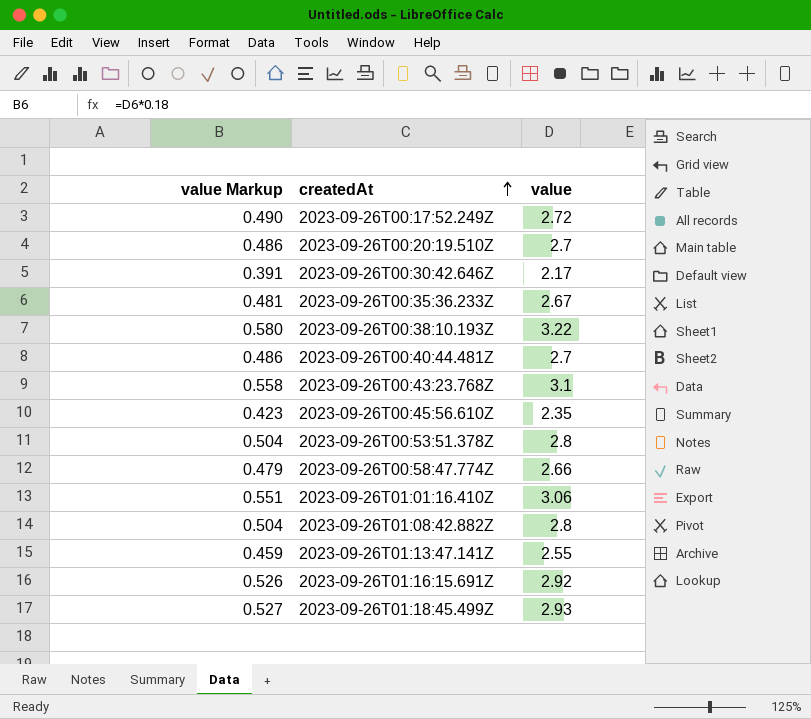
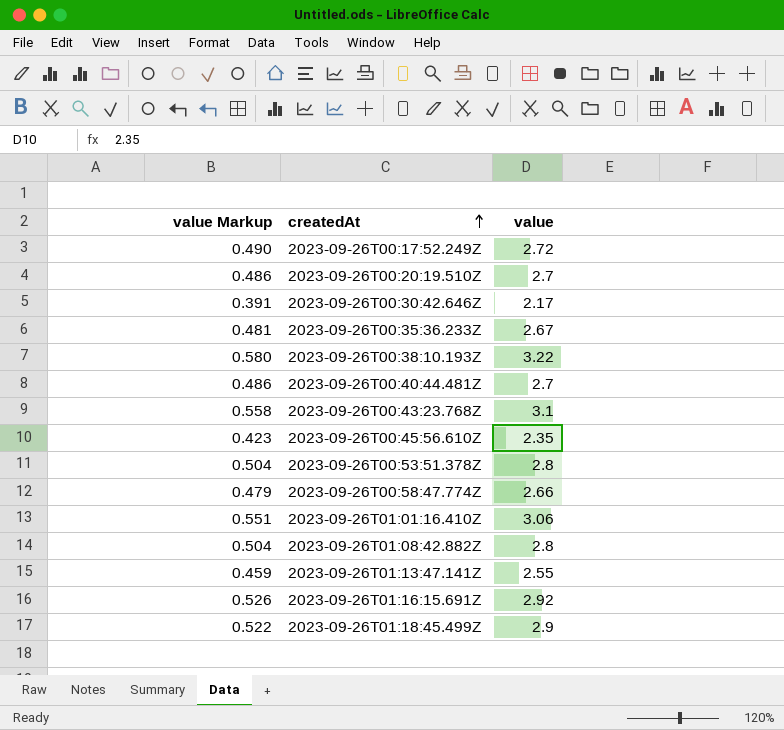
2023-09-26T01:18:45.499Z | value Markup: 0.527 -> 0.522
2023-09-26T01:18:45.499Z | value: 2.93 -> 2.9

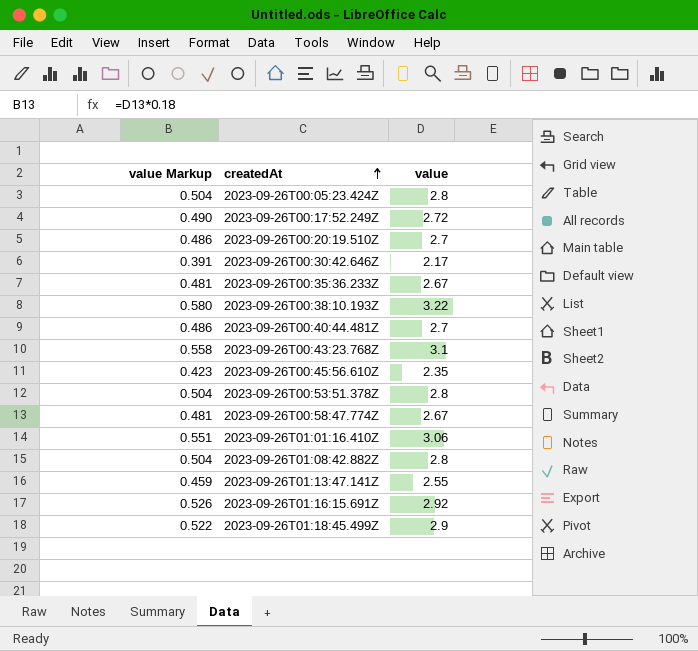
row 2023-09-26T00:05:23.424Z: none -> 0.504 | 2.8
2023-09-26T00:58:47.774Z | value Markup: 0.479 -> 0.481
2023-09-26T00:58:47.774Z | value: 2.66 -> 2.67

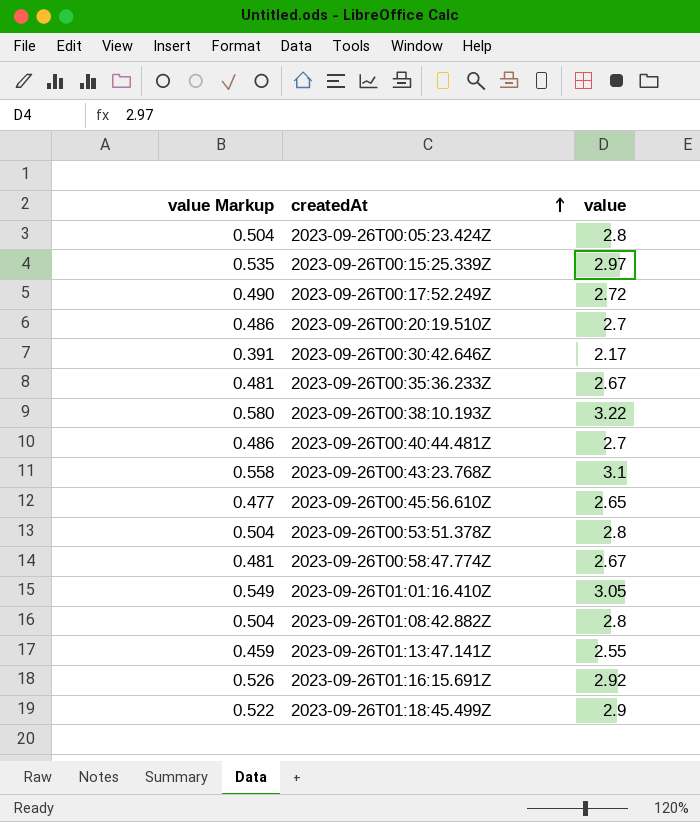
row 2023-09-26T00:15:25.339Z: none -> 0.535 | 2.97
2023-09-26T00:45:56.610Z | value Markup: 0.423 -> 0.477
2023-09-26T00:45:56.610Z | value: 2.35 -> 2.65
2023-09-26T01:01:16.410Z | value Markup: 0.551 -> 0.549
2023-09-26T01:01:16.410Z | value: 3.06 -> 3.05

